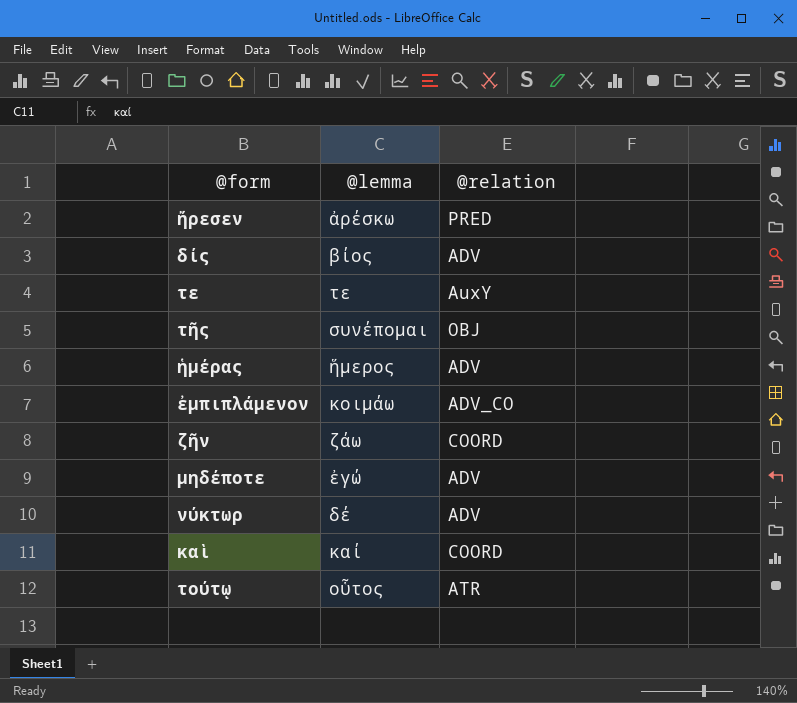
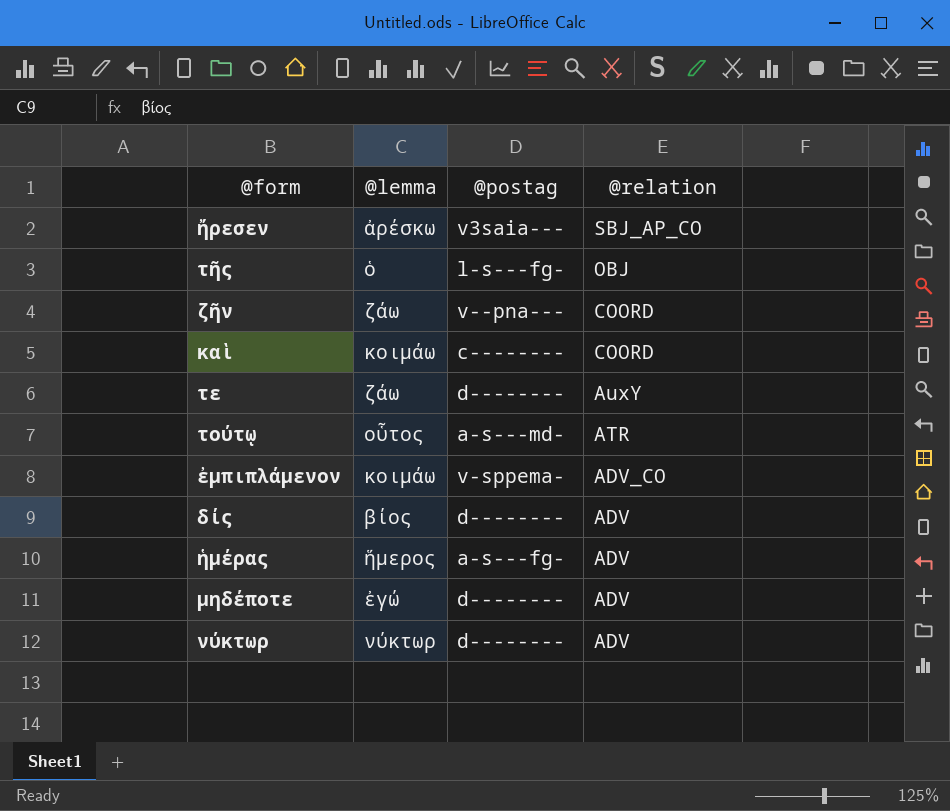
row order: none -> @relation descending
column @postag | position: none -> 3
ἤρεσεν | @relation: PRED -> SBJ_AP_CO
τῆς | @lemma: συνέπομαι -> ὁ
καὶ | @lemma: καί -> κοιμάω
τε | @lemma: τε -> ζάω
νύκτωρ | @lemma: δέ -> νύκτωρ

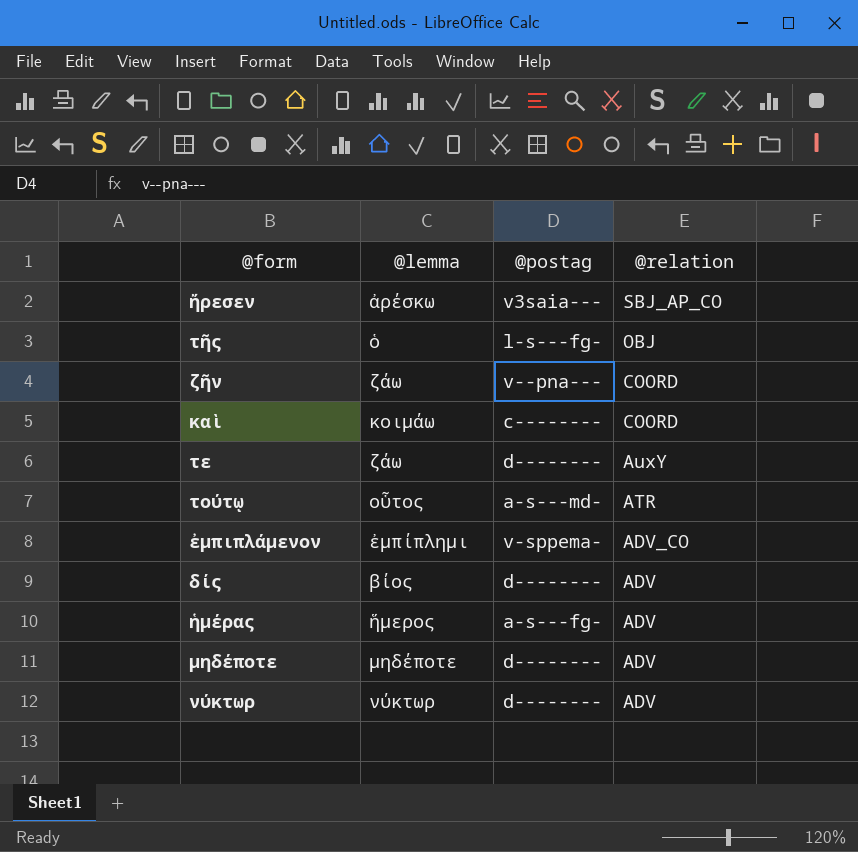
ἐμπιπλάμενον | @lemma: κοιμάω -> ἐμπίπλημι
μηδέποτε | @lemma: ἐγώ -> μηδέποτε

